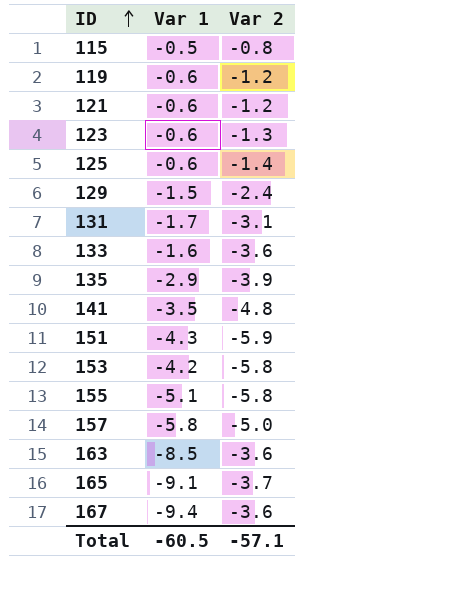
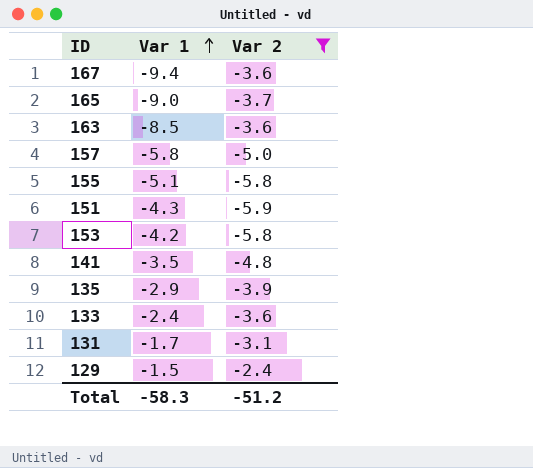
filter: none -> Var 2 <= -2.4
row order: ID ascending -> Var 1 ascending
165 | Var 1: -9.1 -> -9.0
133 | Var 1: -1.6 -> -2.4
Total | Var 1: -60.5 -> -58.3
Total | Var 2: -57.1 -> -51.2

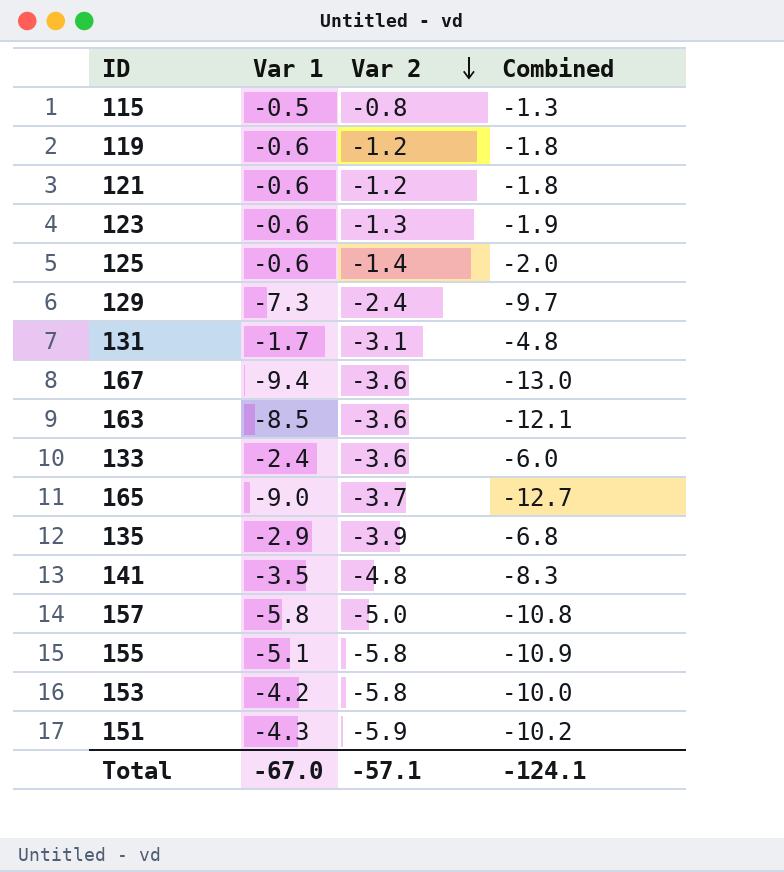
filter: Var 2 <= -2.4 -> none
row order: Var 1 ascending -> Var 2 descending
column Combined | formula: none -> [Var 1] + [Var 2]
129 | Var 1: -1.5 -> -7.3
Total | Var 1: -58.3 -> -67.0
Total | Var 2: -51.2 -> -57.1

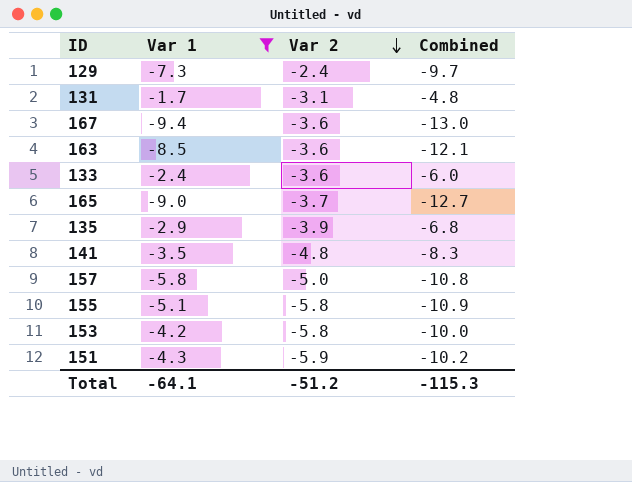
filter: none -> Var 1 <= -1.7
Total | Var 1: -67.0 -> -64.1
Total | Var 2: -57.1 -> -51.2
Total | Combined: -124.1 -> -115.3

